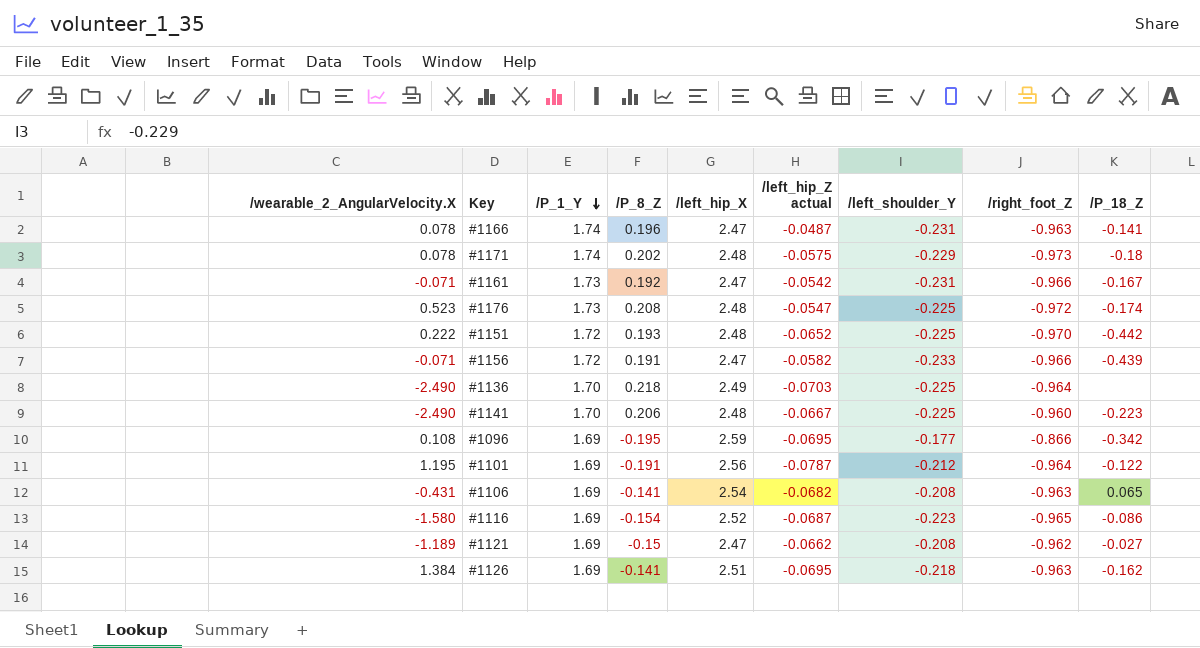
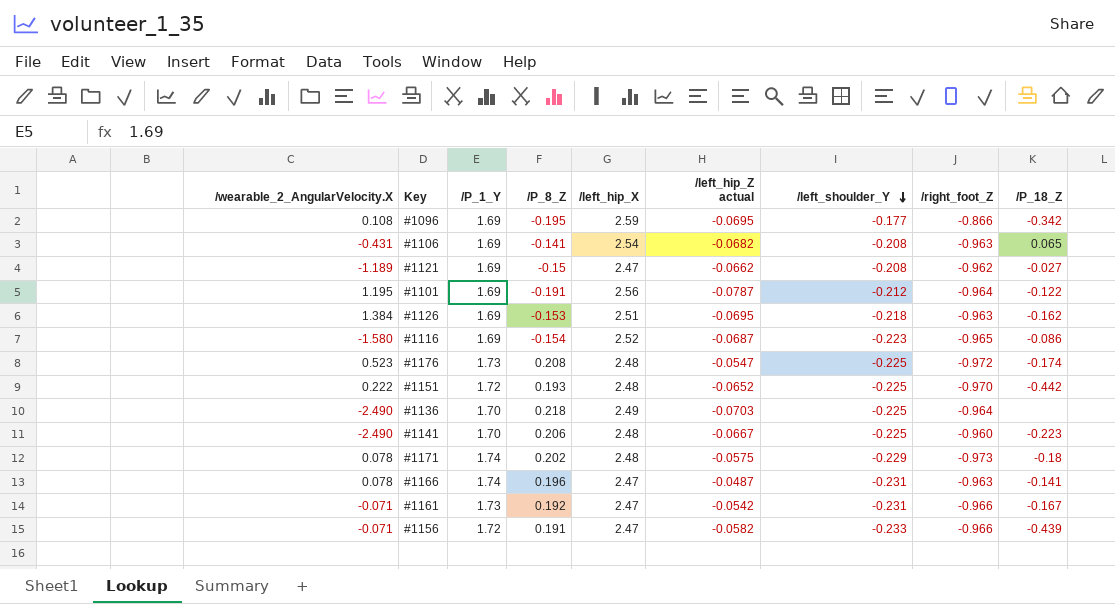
row order: /P_1_Y descending -> /left_shoulder_Y descending
#1126 | /P_8_Z: -0.141 -> -0.153

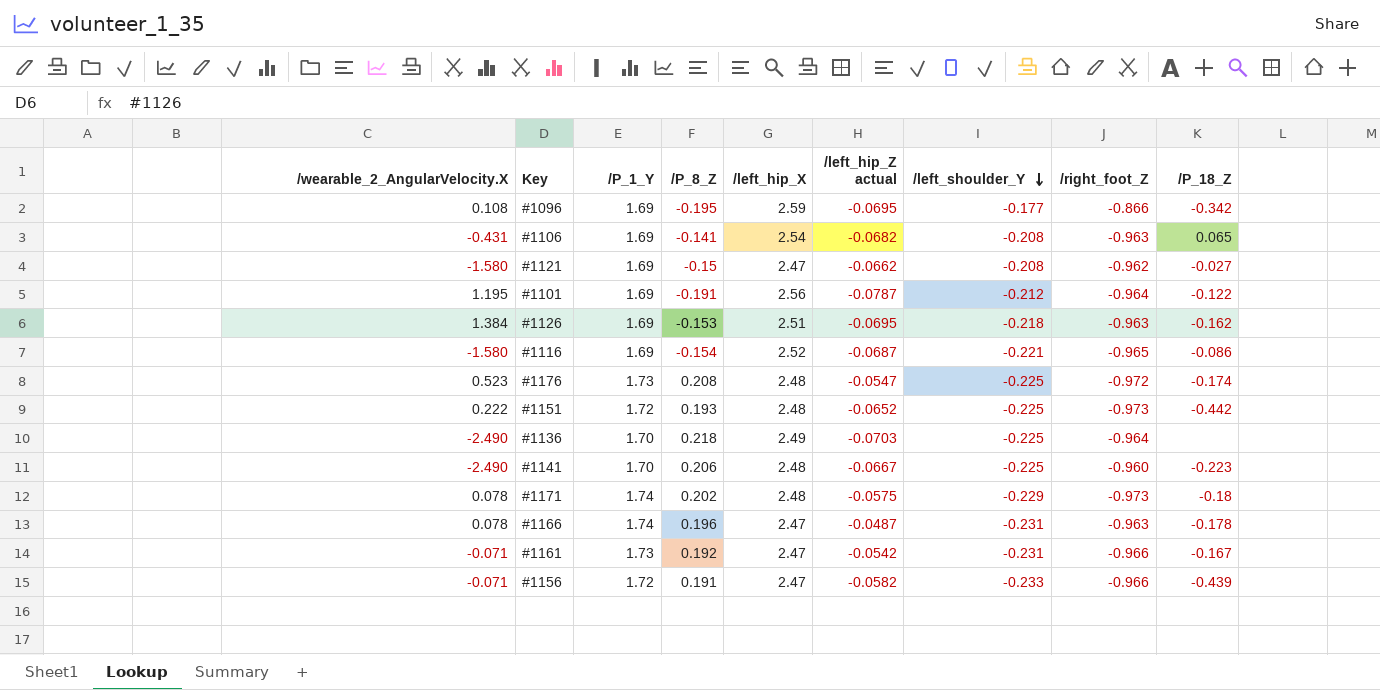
#1121 | /wearable_2_AngularVelocity.X: -1.189 -> -1.580
#1116 | /left_shoulder_Y: -0.223 -> -0.221
#1151 | /right_foot_Z: -0.970 -> -0.973
#1166 | /P_18_Z: -0.141 -> -0.178

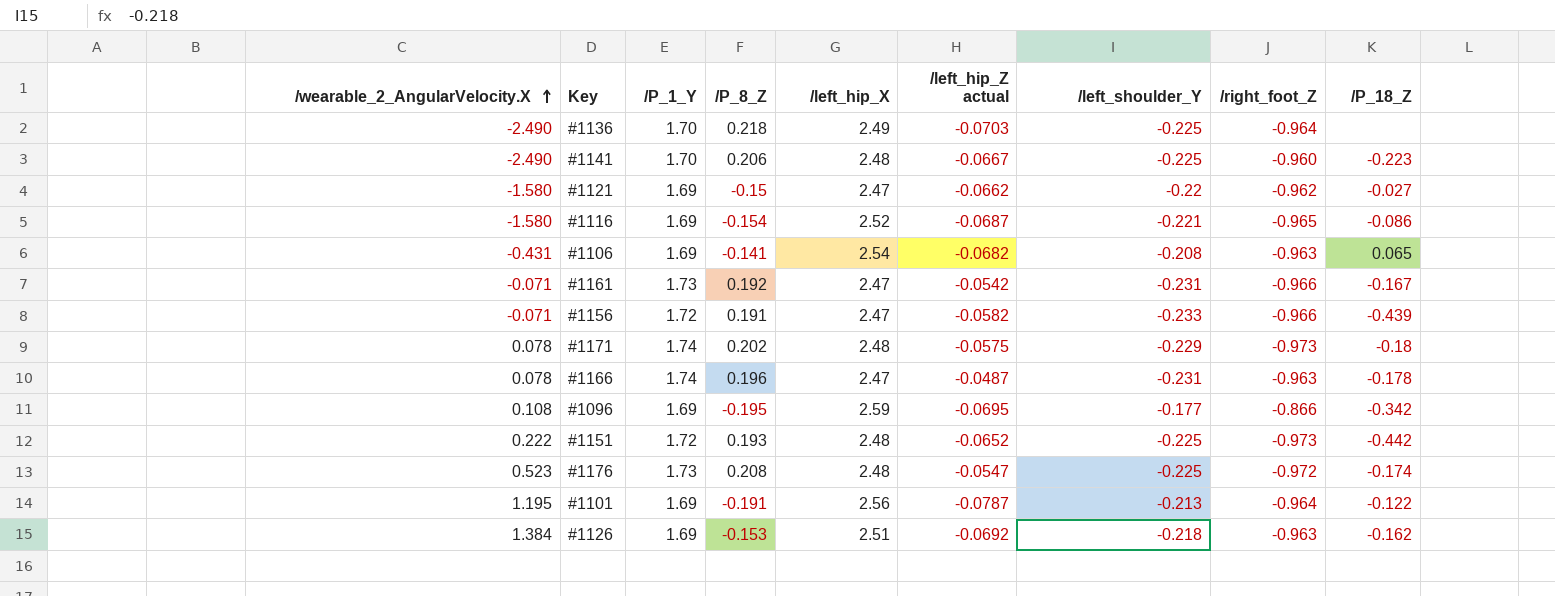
row order: /left_shoulder_Y descending -> /wearable_2_AngularVelocity.X ascending
#1121 | /left_shoulder_Y: -0.208 -> -0.22
#1101 | /left_shoulder_Y: -0.212 -> -0.213
#1126 | /left_hip_Z actual: -0.0695 -> -0.0692

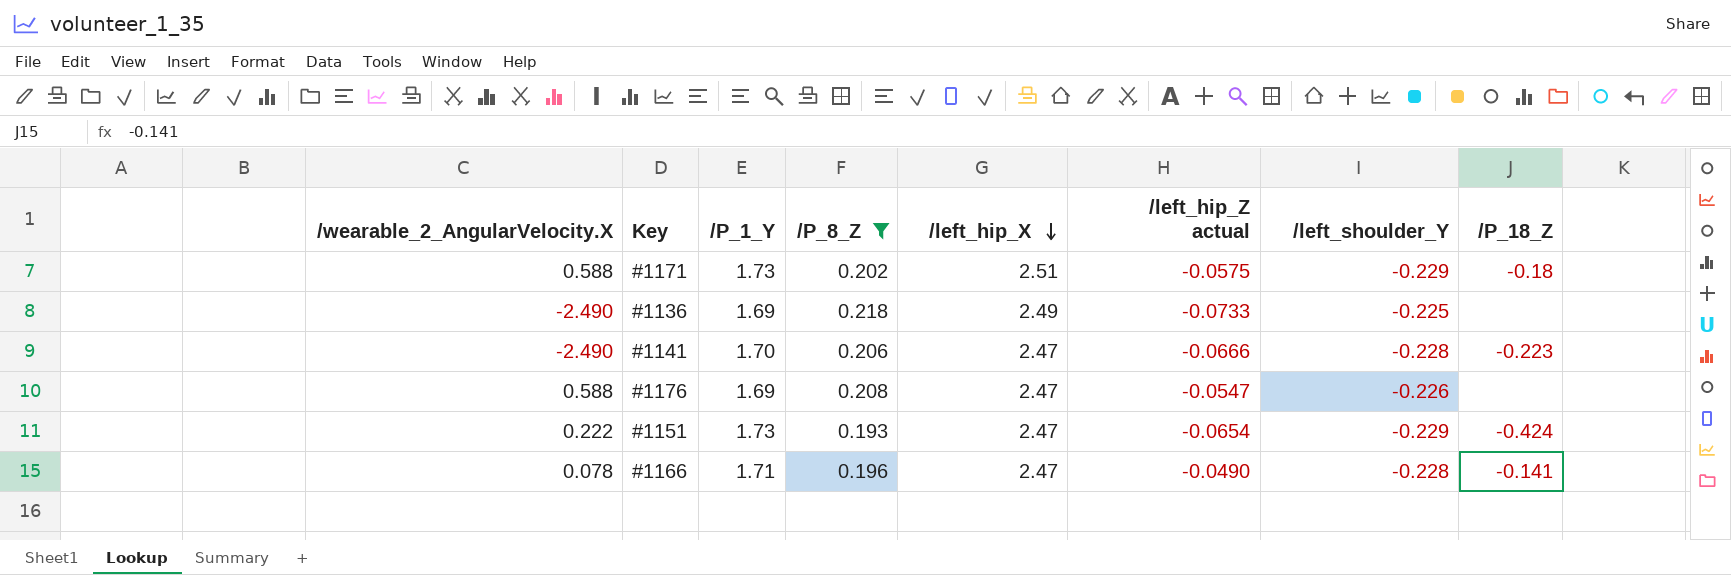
filter: none -> /P_8_Z >= 0.193
row order: /wearable_2_AngularVelocity.X ascending -> /left_hip_X descending
column /right_foot_Z | position: 8 -> none
#1171 | /wearable_2_AngularVelocity.X: 0.078 -> 0.588
#1171 | /P_1_Y: 1.74 -> 1.73
#1171 | /left_hip_X: 2.48 -> 2.51
#1136 | /P_1_Y: 1.70 -> 1.69
#1136 | /left_hip_Z actual: -0.0703 -> -0.0733
#1141 | /left_hip_X: 2.48 -> 2.47
#1141 | /left_hip_Z actual: -0.0667 -> -0.0666
#1141 | /left_shoulder_Y: -0.225 -> -0.228
#1176 | /wearable_2_AngularVelocity.X: 0.523 -> 0.588
#1176 | /P_1_Y: 1.73 -> 1.69
#1176 | /left_hip_X: 2.48 -> 2.47
#1176 | /left_shoulder_Y: -0.225 -> -0.226
#1176 | /P_18_Z: -0.174 -> none
#1151 | /P_1_Y: 1.72 -> 1.73
#1151 | /left_hip_X: 2.48 -> 2.47
#1151 | /left_hip_Z actual: -0.0652 -> -0.0654
#1151 | /left_shoulder_Y: -0.225 -> -0.229
#1151 | /P_18_Z: -0.442 -> -0.424
#1166 | /P_1_Y: 1.74 -> 1.71
#1166 | /left_hip_Z actual: -0.0487 -> -0.0490
#1166 | /left_shoulder_Y: -0.231 -> -0.228
#1166 | /P_18_Z: -0.178 -> -0.141

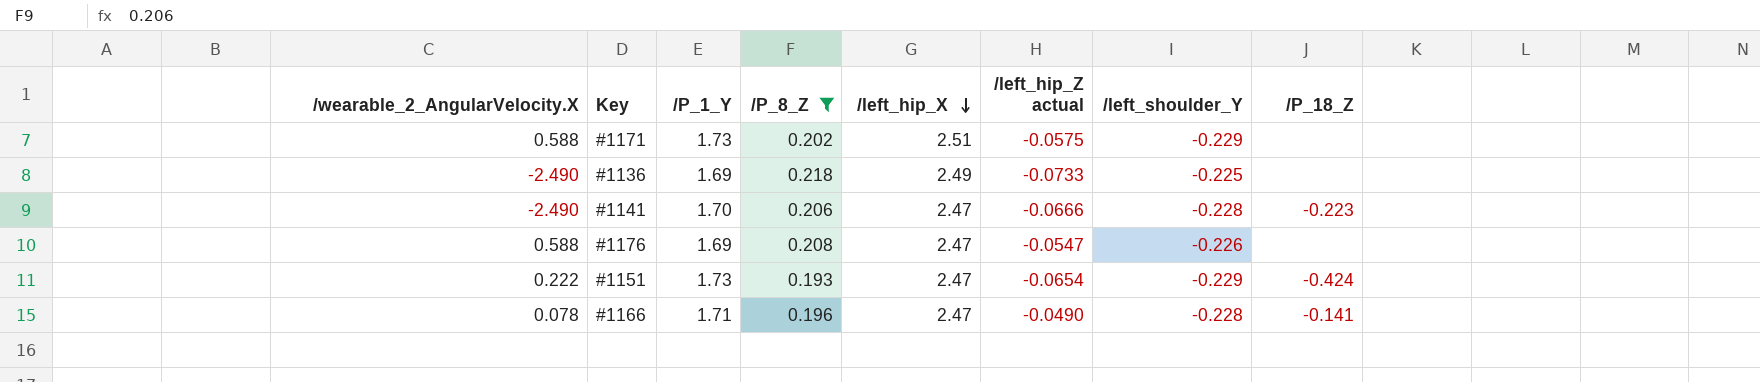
#1171 | /P_18_Z: -0.18 -> none

